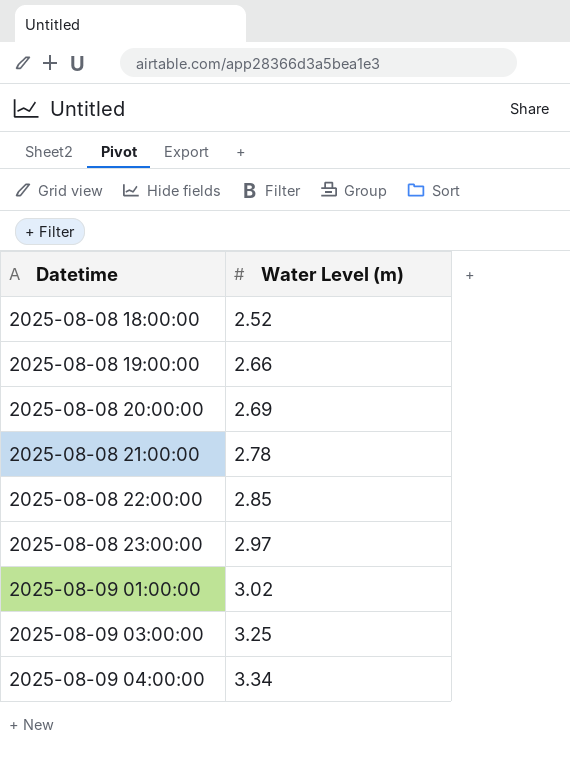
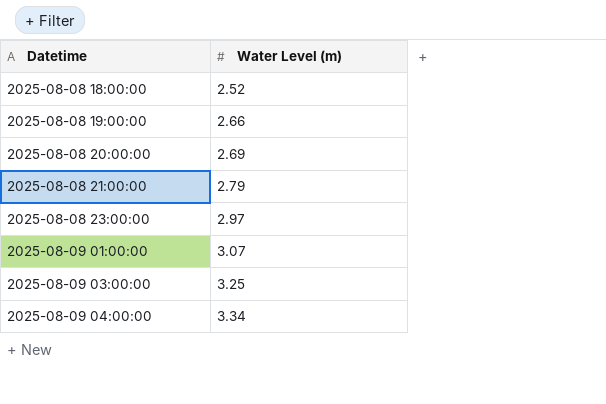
row 2025-08-08 22:00:00: 2.85 -> none
2025-08-08 21:00:00 | Water Level (m): 2.78 -> 2.79
2025-08-09 01:00:00 | Water Level (m): 3.02 -> 3.07

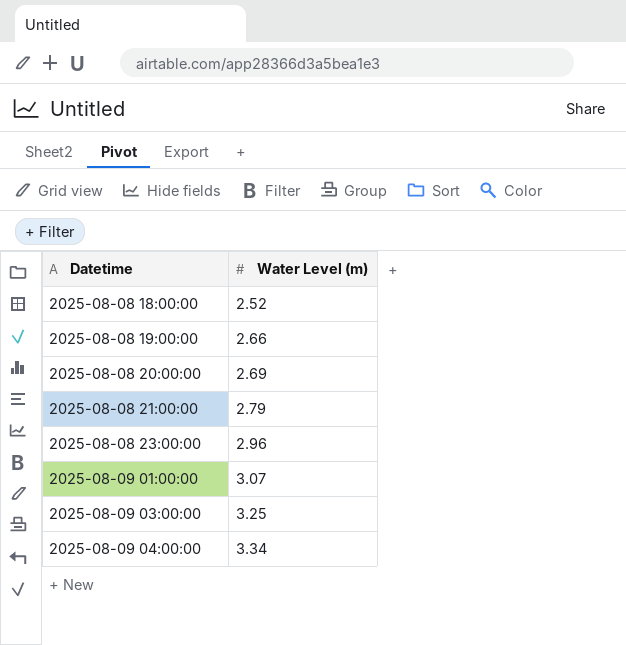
2025-08-08 23:00:00 | Water Level (m): 2.97 -> 2.96

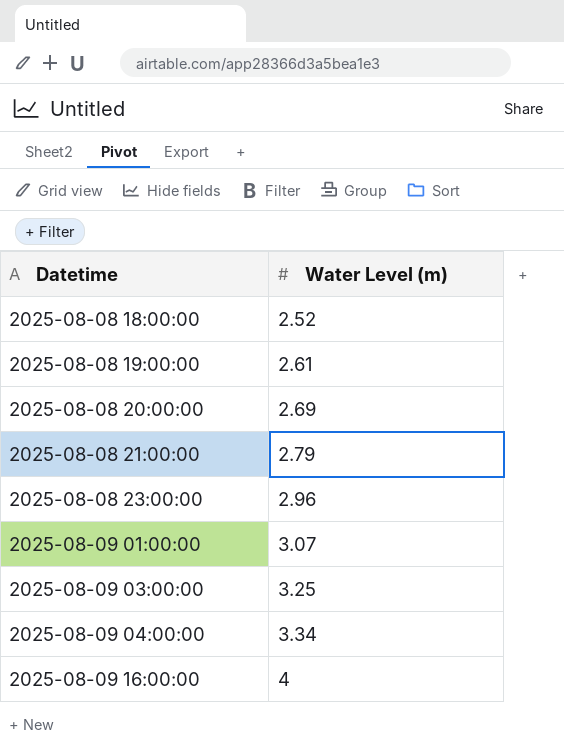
2025-08-08 19:00:00 | Water Level (m): 2.66 -> 2.61
row 2025-08-09 16:00:00: none -> 4

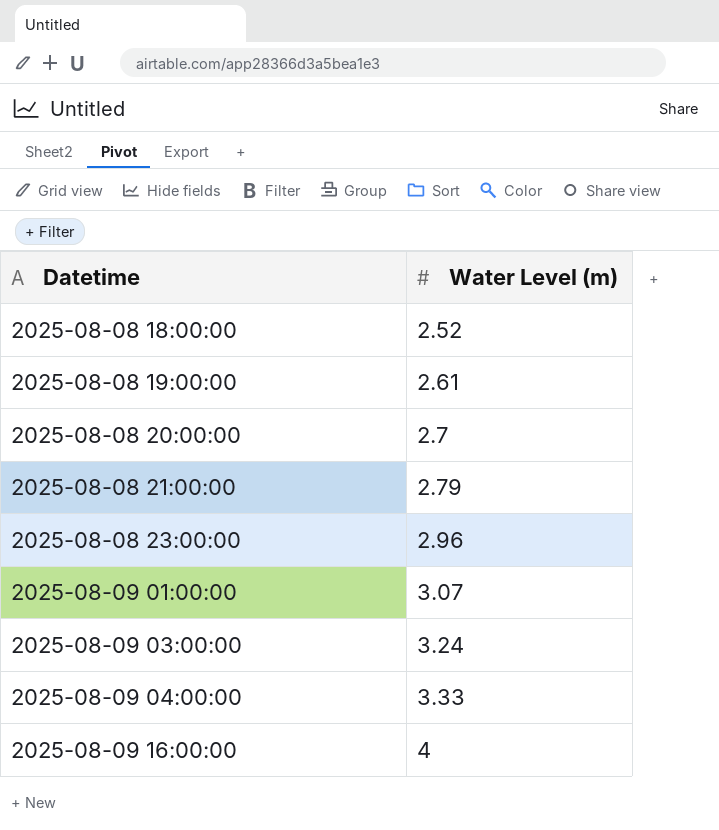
2025-08-08 20:00:00 | Water Level (m): 2.69 -> 2.7
2025-08-09 03:00:00 | Water Level (m): 3.25 -> 3.24
2025-08-09 04:00:00 | Water Level (m): 3.34 -> 3.33

